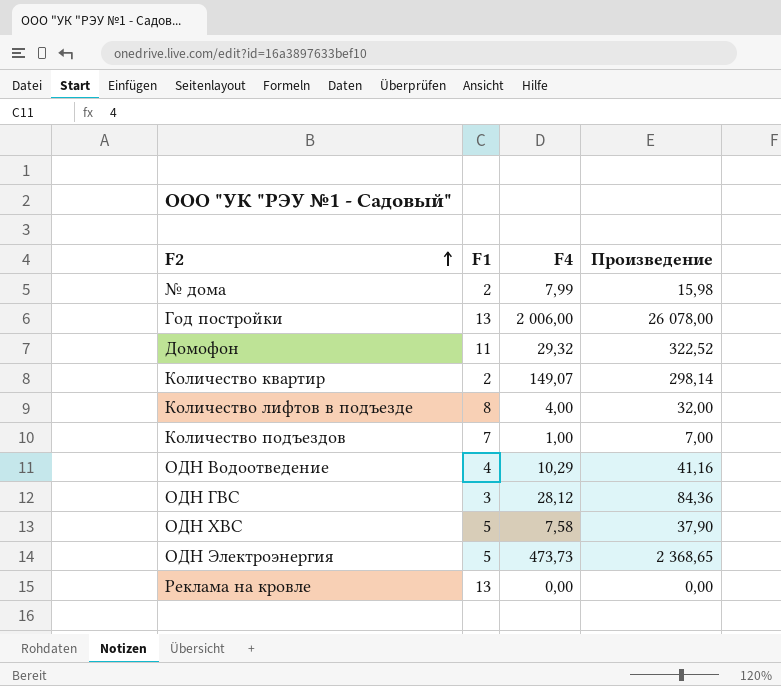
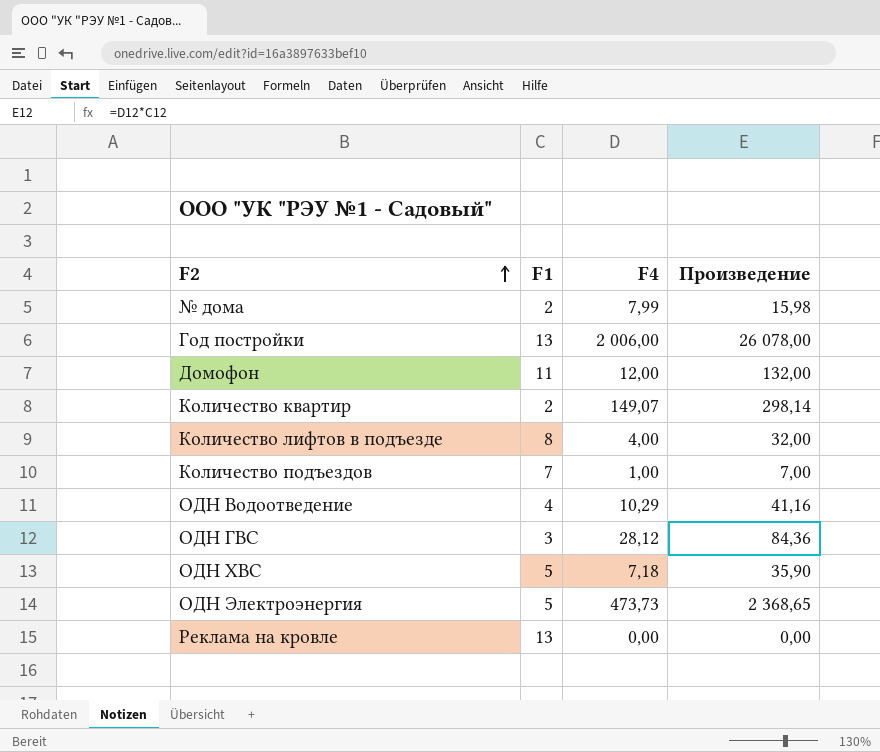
Домофон | F4: 29,32 -> 12,00
Домофон | Произведение: 322,52 -> 132,00
ОДН ХВС | F4: 7,58 -> 7,18
ОДН ХВС | Произведение: 37,90 -> 35,90

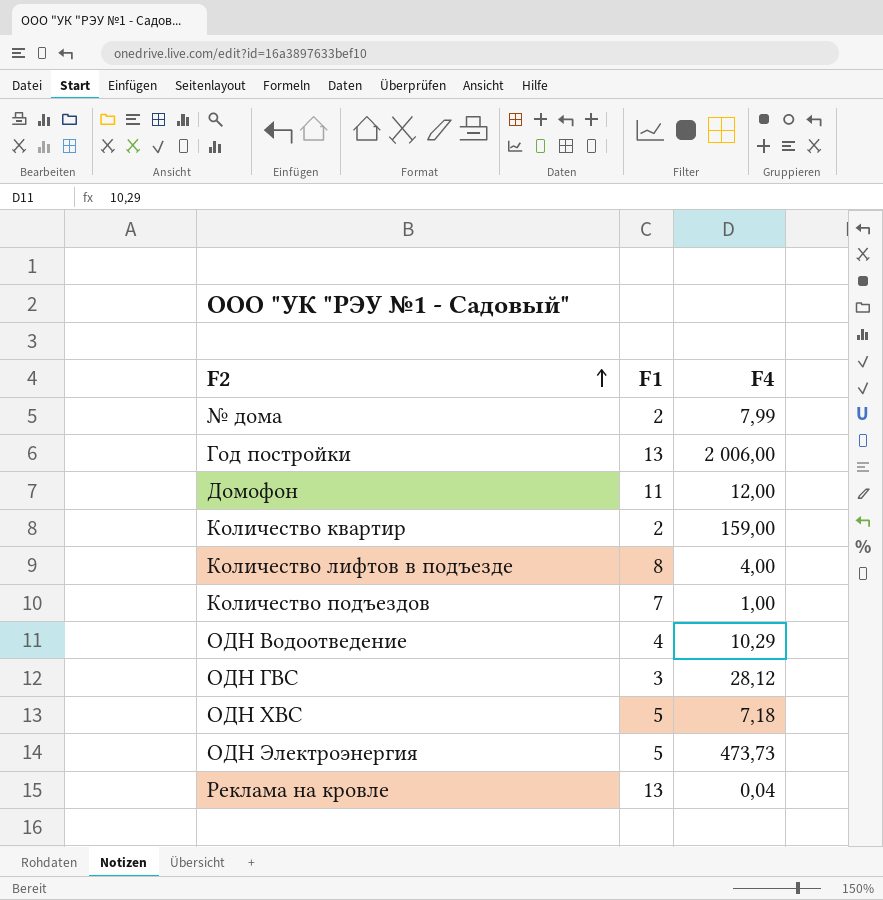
column Произведение | formula: [F1] * [F4] -> none
Количество квартир | F4: 149,07 -> 159,00
Реклама на кровле | F4: 0,00 -> 0,04

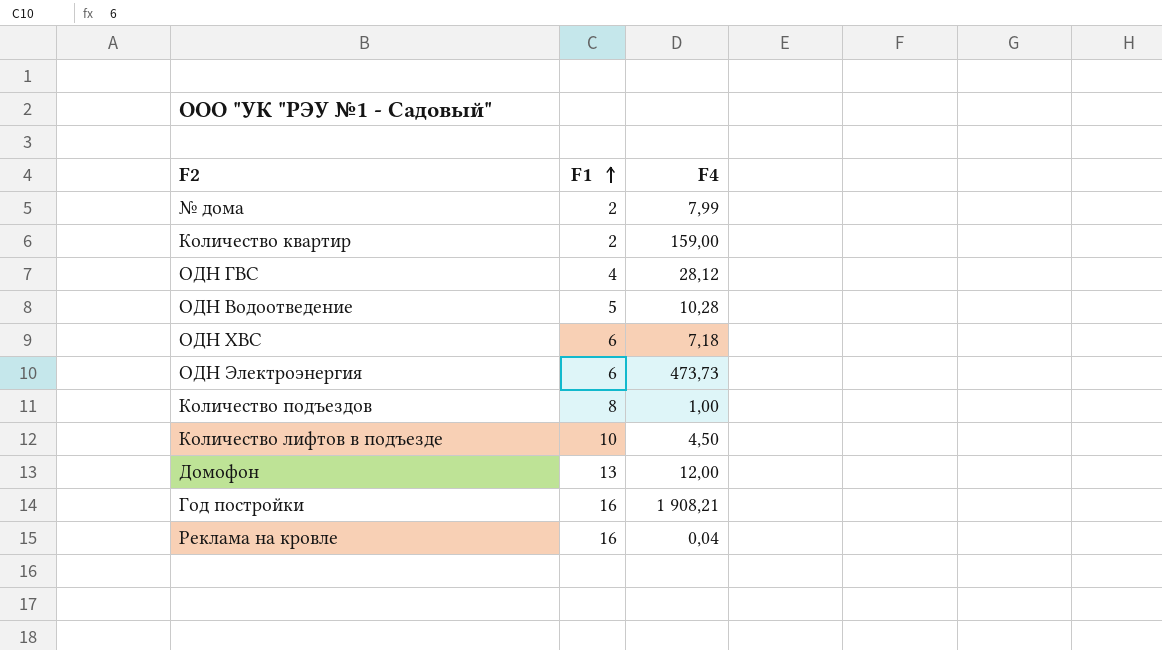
row order: F2 ascending -> F1 ascending
ОДН ГВС | F1: 3 -> 4
ОДН Водоотведение | F1: 4 -> 5
ОДН Водоотведение | F4: 10,29 -> 10,28
ОДН ХВС | F1: 5 -> 6
ОДН Электроэнергия | F1: 5 -> 6
Количество подъездов | F1: 7 -> 8
Количество лифтов в подъезде | F1: 8 -> 10
Количество лифтов в подъезде | F4: 4,00 -> 4,50
Домофон | F1: 11 -> 13
Год постройки | F1: 13 -> 16
Год постройки | F4: 2 006,00 -> 1 908,21
Реклама на кровле | F1: 13 -> 16

